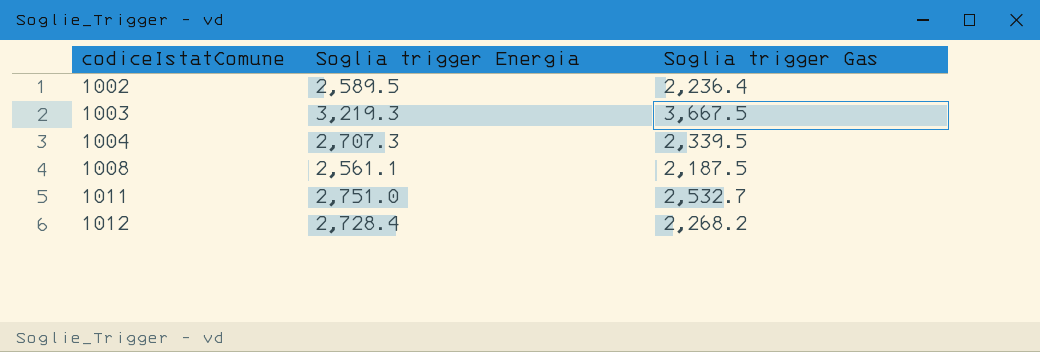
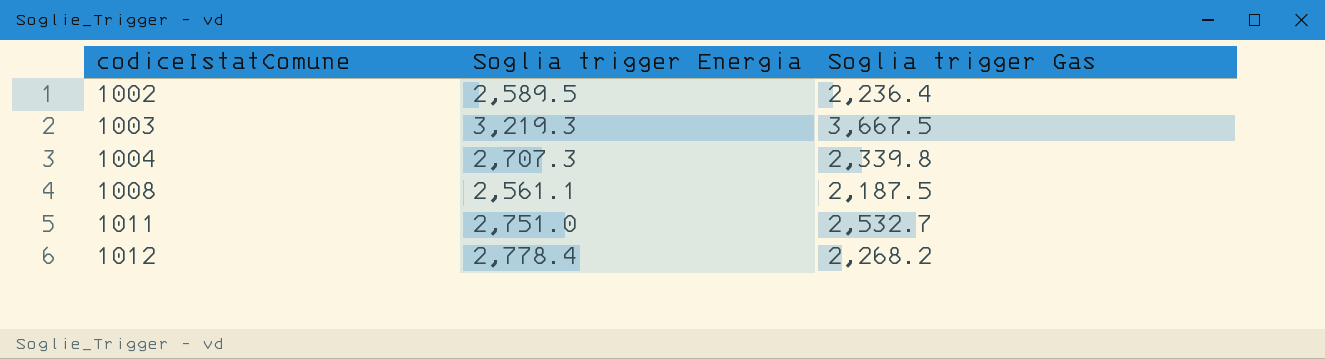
1004 | Soglia trigger Gas: 2,339.5 -> 2,339.8
1012 | Soglia trigger Energia: 2,728.4 -> 2,778.4

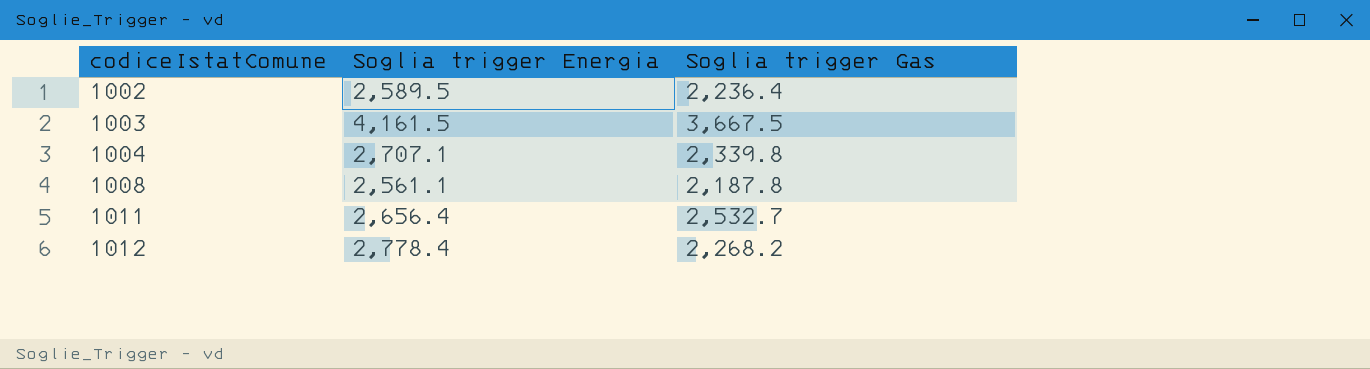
1003 | Soglia trigger Energia: 3,219.3 -> 4,161.5
1004 | Soglia trigger Energia: 2,707.3 -> 2,707.1
1008 | Soglia trigger Gas: 2,187.5 -> 2,187.8
1011 | Soglia trigger Energia: 2,751.0 -> 2,656.4

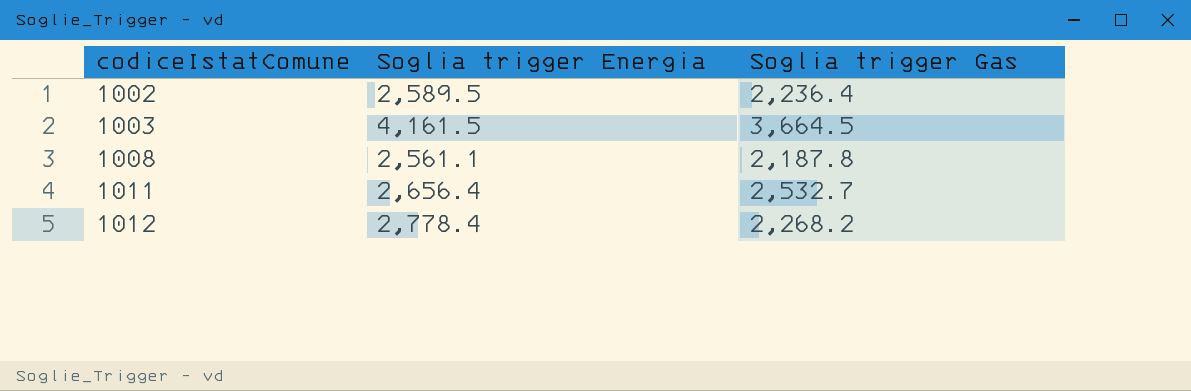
row 1004: 2,707.1 | 2,339.8 -> none
1003 | Soglia trigger Gas: 3,667.5 -> 3,664.5

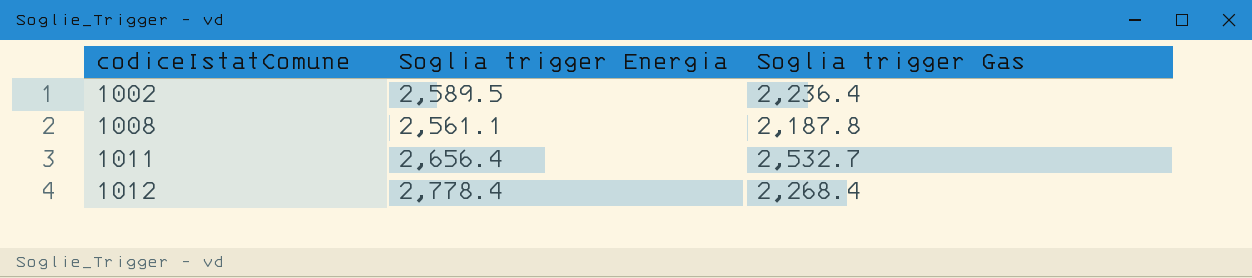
row 1003: 4,161.5 | 3,664.5 -> none
1012 | Soglia trigger Gas: 2,268.2 -> 2,268.4

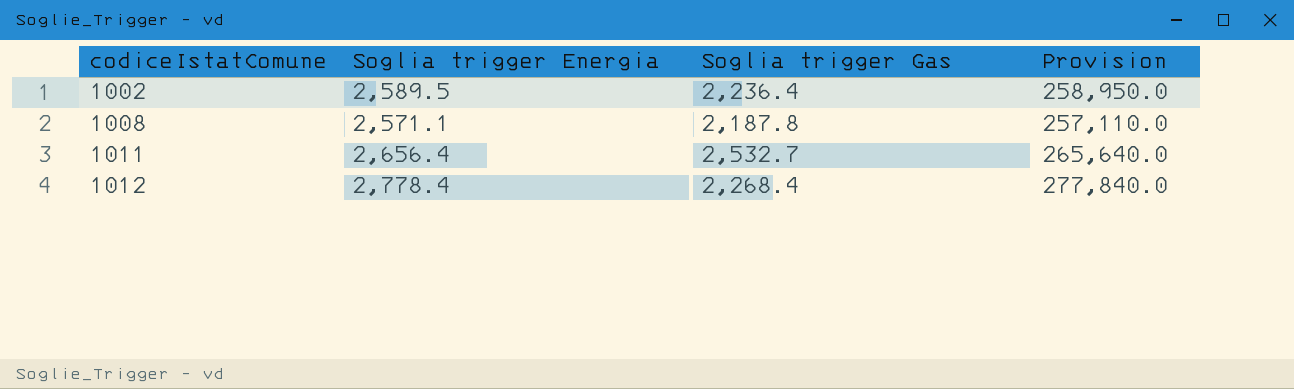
column Provision | formula: none -> [Soglia trigger Energia] * 100
1008 | Soglia trigger Energia: 2,561.1 -> 2,571.1

